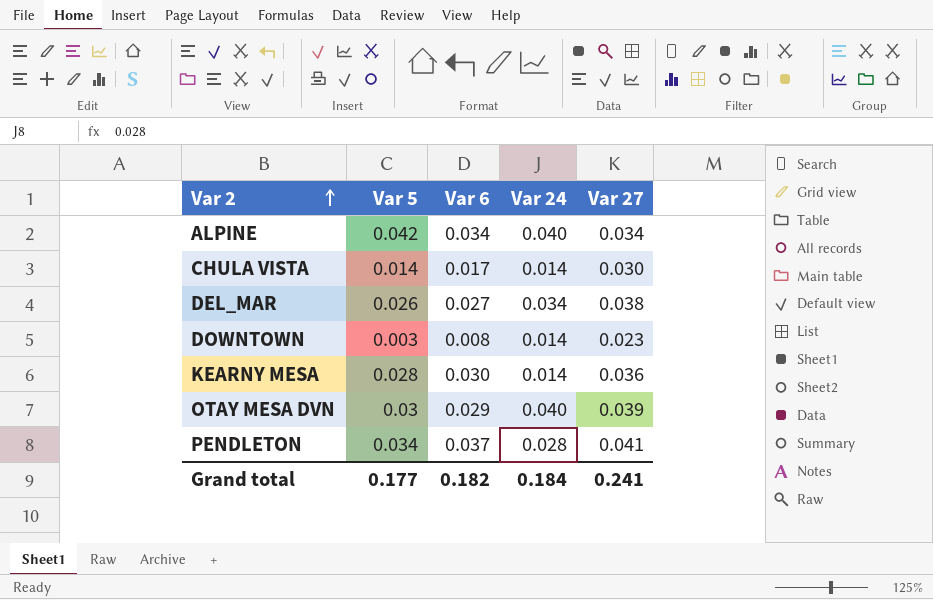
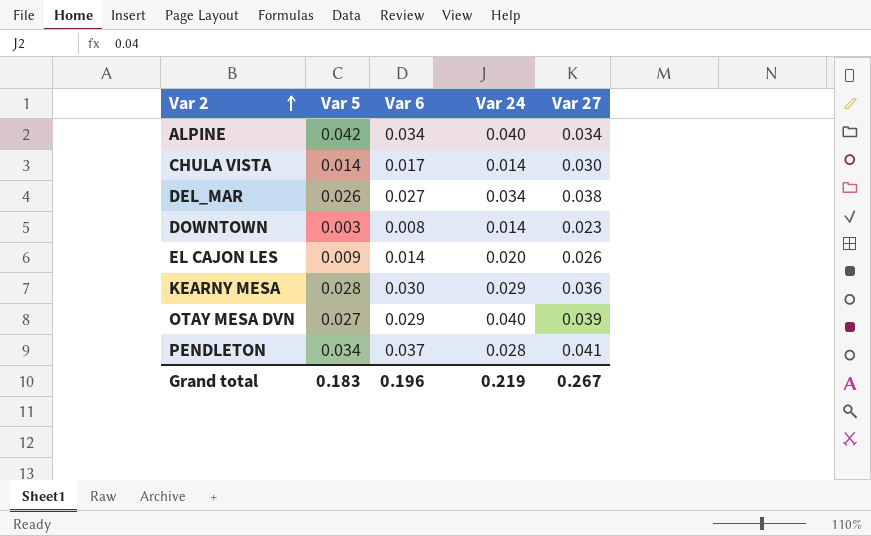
row EL CAJON LES: none -> 0.009 | 0.014 | 0.020 | 0.026
KEARNY MESA | Var 24: 0.014 -> 0.029
OTAY MESA DVN | Var 5: 0.03 -> 0.027
Grand total | Var 5: 0.177 -> 0.183
Grand total | Var 6: 0.182 -> 0.196
Grand total | Var 24: 0.184 -> 0.219
Grand total | Var 27: 0.241 -> 0.267

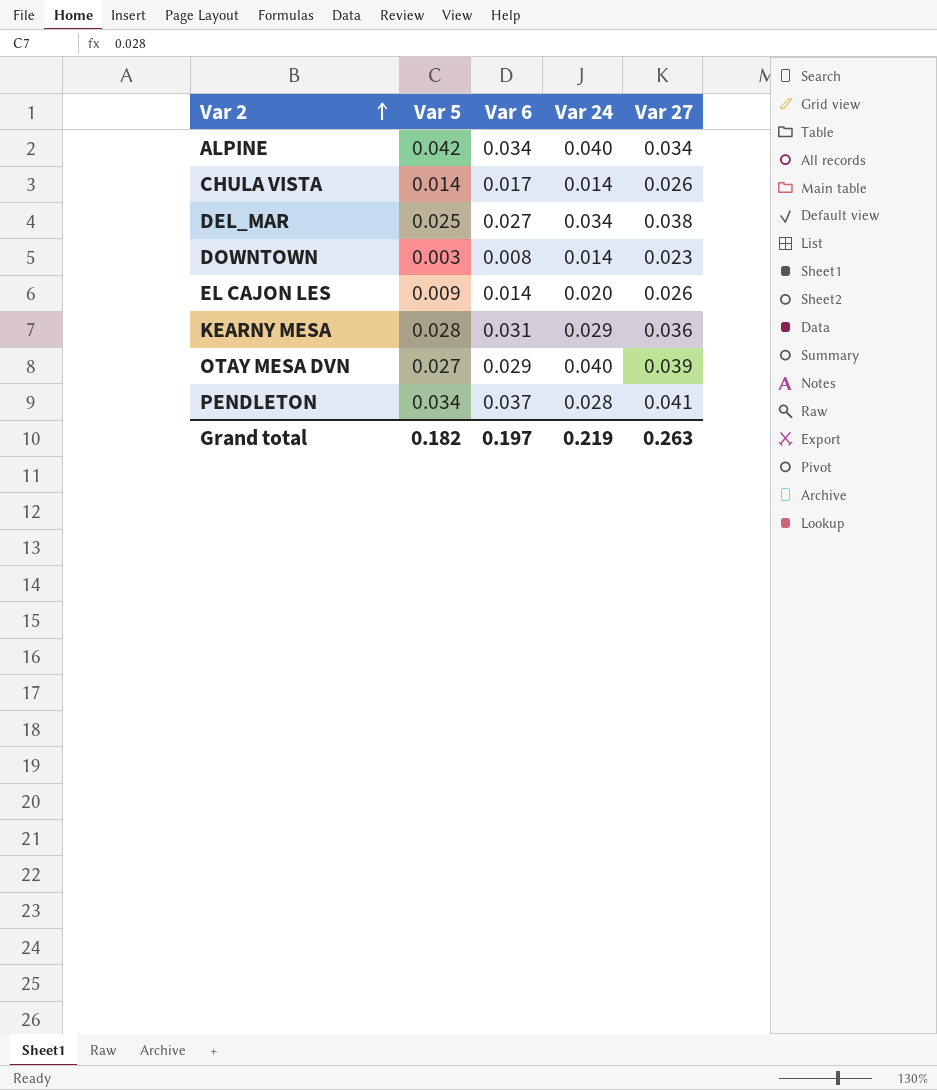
CHULA VISTA | Var 27: 0.030 -> 0.026
DEL_MAR | Var 5: 0.026 -> 0.025
KEARNY MESA | Var 6: 0.030 -> 0.031
Grand total | Var 5: 0.183 -> 0.182
Grand total | Var 6: 0.196 -> 0.197
Grand total | Var 27: 0.267 -> 0.263

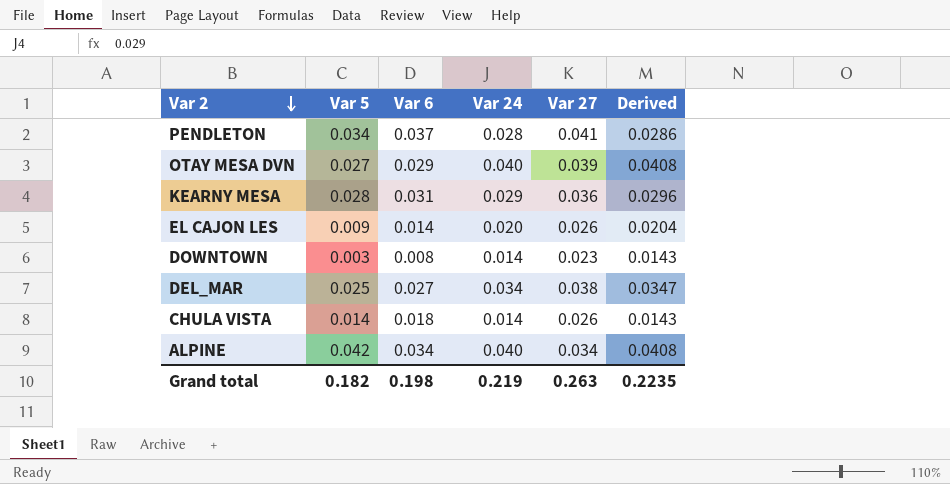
row order: Var 2 ascending -> Var 2 descending
column Derived | formula: none -> [Var 24] * 1.02
CHULA VISTA | Var 6: 0.017 -> 0.018
Grand total | Var 6: 0.197 -> 0.198

